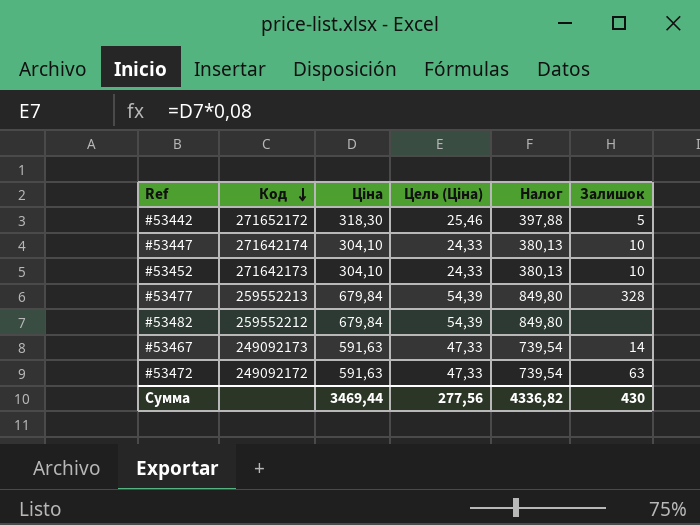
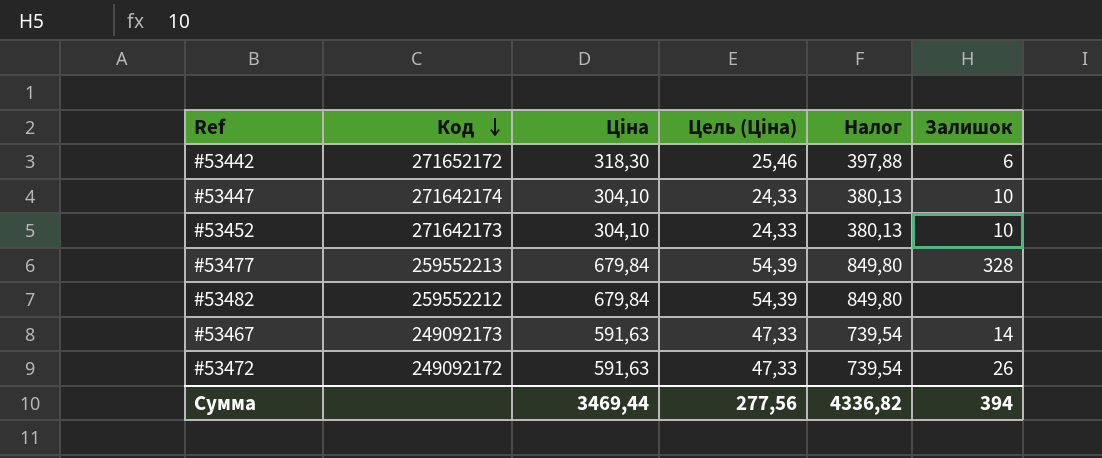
#53442 | Залишок: 5 -> 6
#53472 | Залишок: 63 -> 26
Сумма | Залишок: 430 -> 394

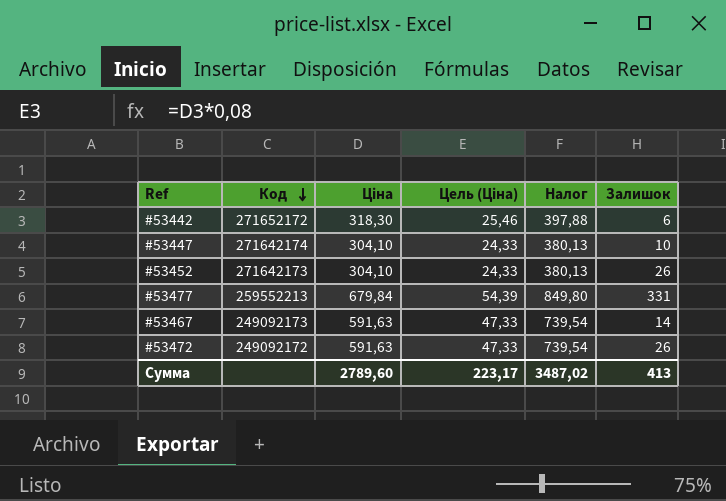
row #53482: 259552212 | 679,84 | 54,39 | 849,80 | none -> none
#53452 | Залишок: 10 -> 26
#53477 | Залишок: 328 -> 331
Сумма | Ціна: 3469,44 -> 2789,60
Сумма | Цель (Ціна): 277,56 -> 223,17
Сумма | Налог: 4336,82 -> 3487,02
Сумма | Залишок: 394 -> 413

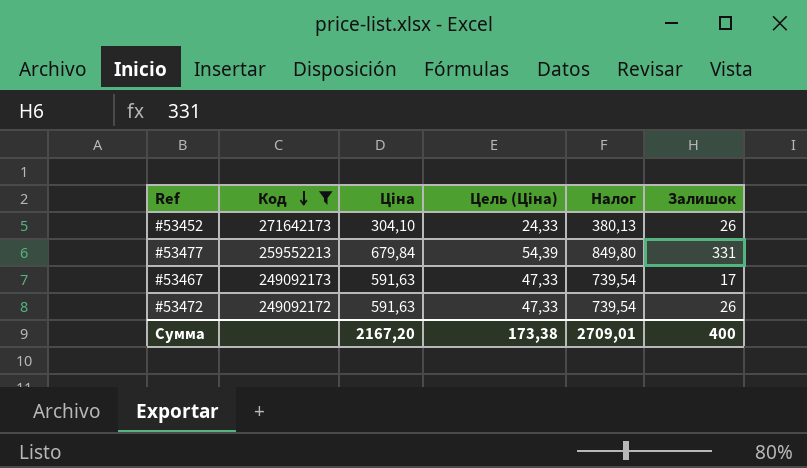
filter: none -> Код <= 271642173
#53467 | Залишок: 14 -> 17
Сумма | Ціна: 2789,60 -> 2167,20
Сумма | Цель (Ціна): 223,17 -> 173,38
Сумма | Налог: 3487,02 -> 2709,01
Сумма | Залишок: 413 -> 400

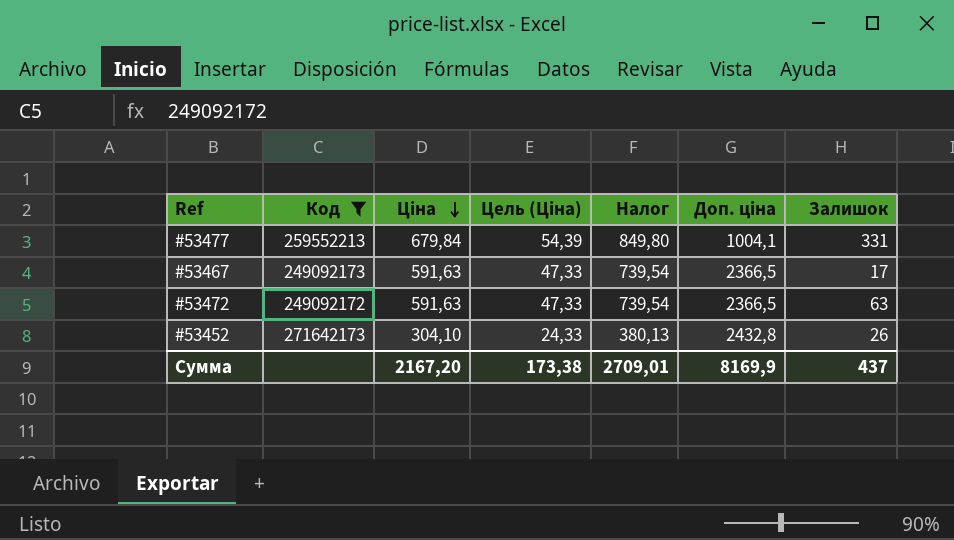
row order: Код descending -> Ціна descending
column Доп. ціна | position: none -> 6
#53472 | Залишок: 26 -> 63
Сумма | Залишок: 400 -> 437

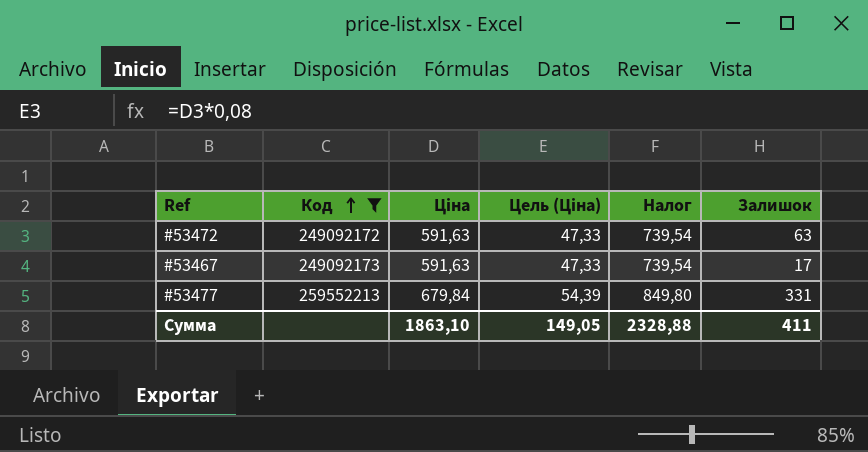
row order: Ціна descending -> Код ascending
column Доп. ціна | position: 6 -> none
row #53452: 271642173 | 304,10 | 24,33 | 380,13 | 2432,8 | 26 -> none
Сумма | Ціна: 2167,20 -> 1863,10
Сумма | Цель (Ціна): 173,38 -> 149,05
Сумма | Налог: 2709,01 -> 2328,88
Сумма | Залишок: 437 -> 411

